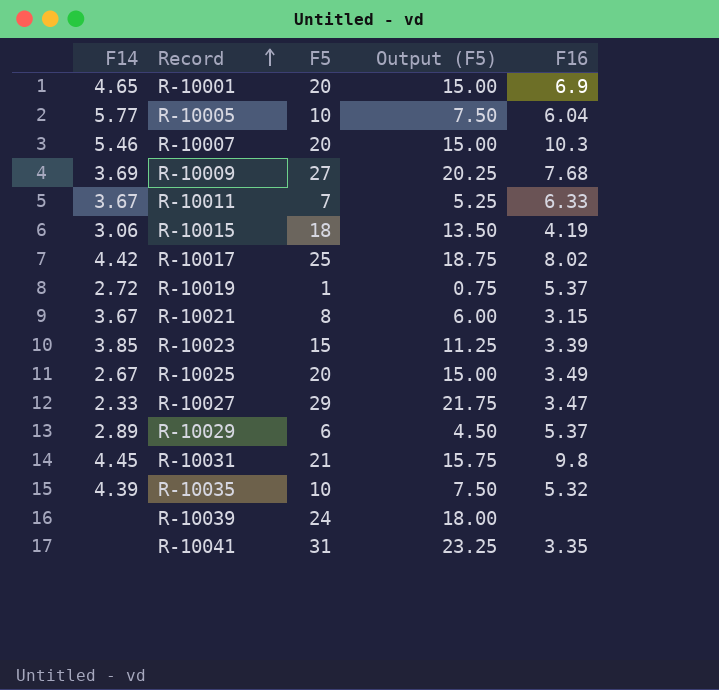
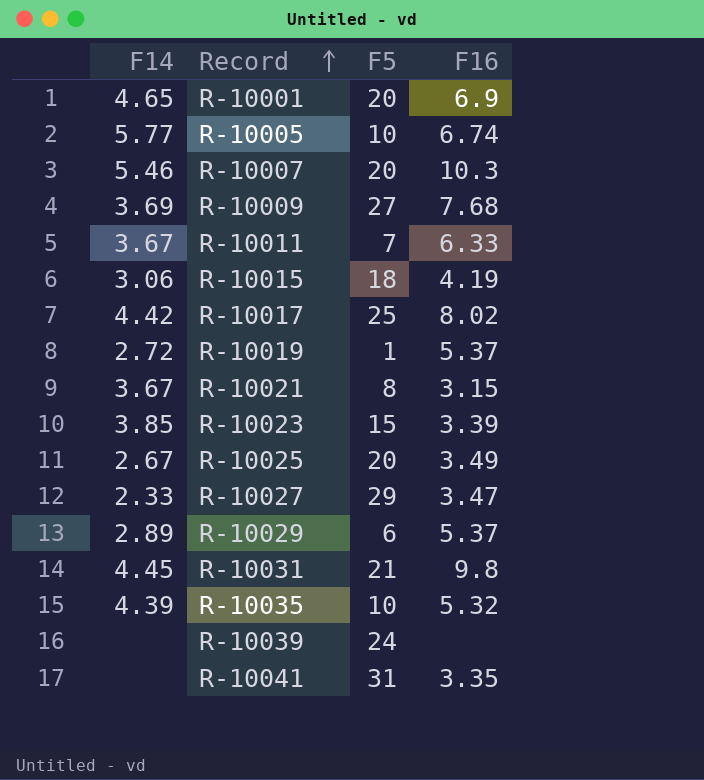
column Output (F5) | formula: [F5] * 0.75 -> none
R-10005 | F16: 6.04 -> 6.74

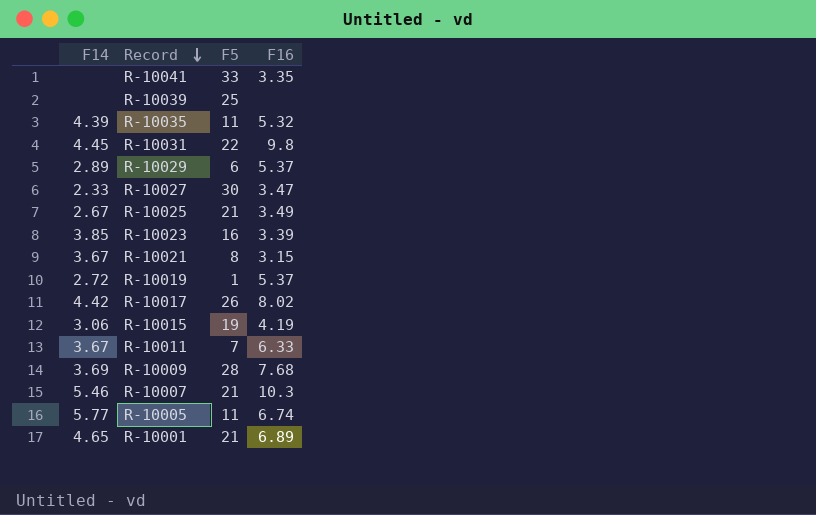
row order: Record ascending -> Record descending
R-10041 | F5: 31 -> 33
R-10039 | F5: 24 -> 25
R-10035 | F5: 10 -> 11
R-10031 | F5: 21 -> 22
R-10027 | F5: 29 -> 30
R-10025 | F5: 20 -> 21
R-10023 | F5: 15 -> 16
R-10017 | F5: 25 -> 26
R-10015 | F5: 18 -> 19
R-10009 | F5: 27 -> 28
R-10007 | F5: 20 -> 21
R-10005 | F5: 10 -> 11
R-10001 | F5: 20 -> 21
R-10001 | F16: 6.9 -> 6.89

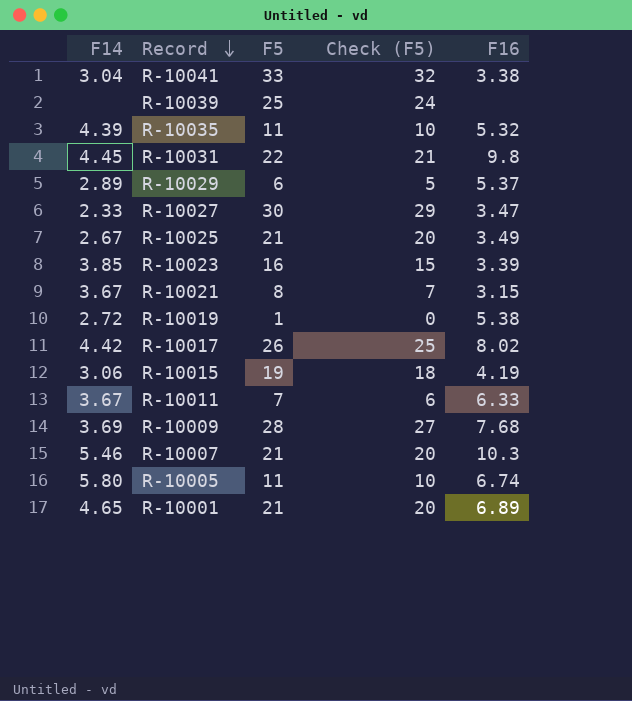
column Check (F5) | formula: none -> [F5] - 1
R-10041 | F14: none -> 3.04
R-10041 | F16: 3.35 -> 3.38
R-10019 | F16: 5.37 -> 5.38
R-10005 | F14: 5.77 -> 5.80

